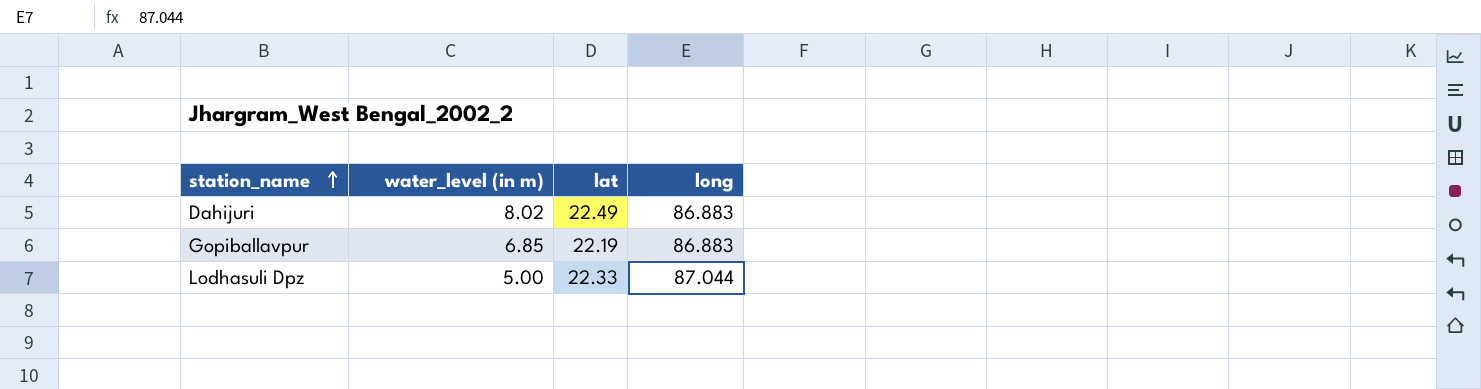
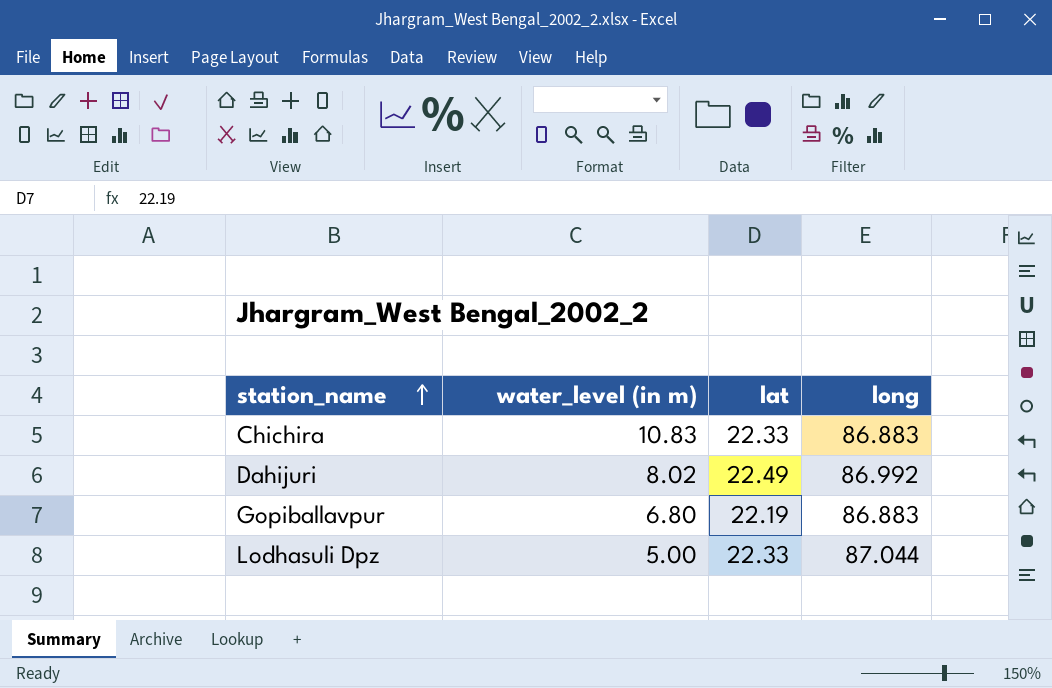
row Chichira: none -> 10.83 | 22.33 | 86.883
Dahijuri | long: 86.883 -> 86.992
Gopiballavpur | water_level (in m): 6.85 -> 6.80

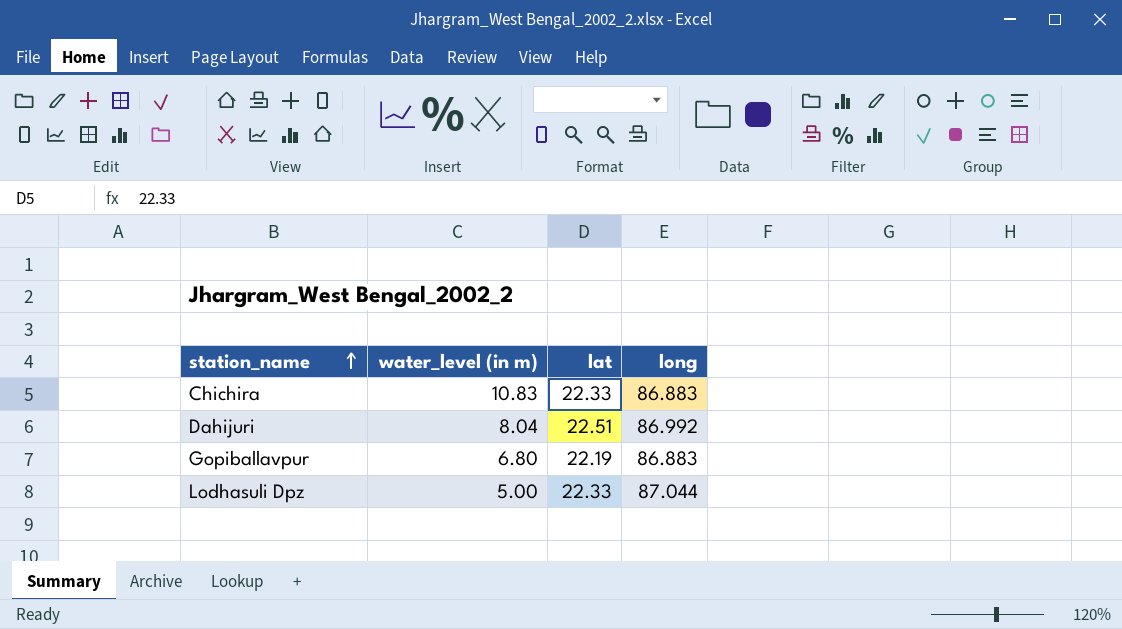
Dahijuri | water_level (in m): 8.02 -> 8.04
Dahijuri | lat: 22.49 -> 22.51

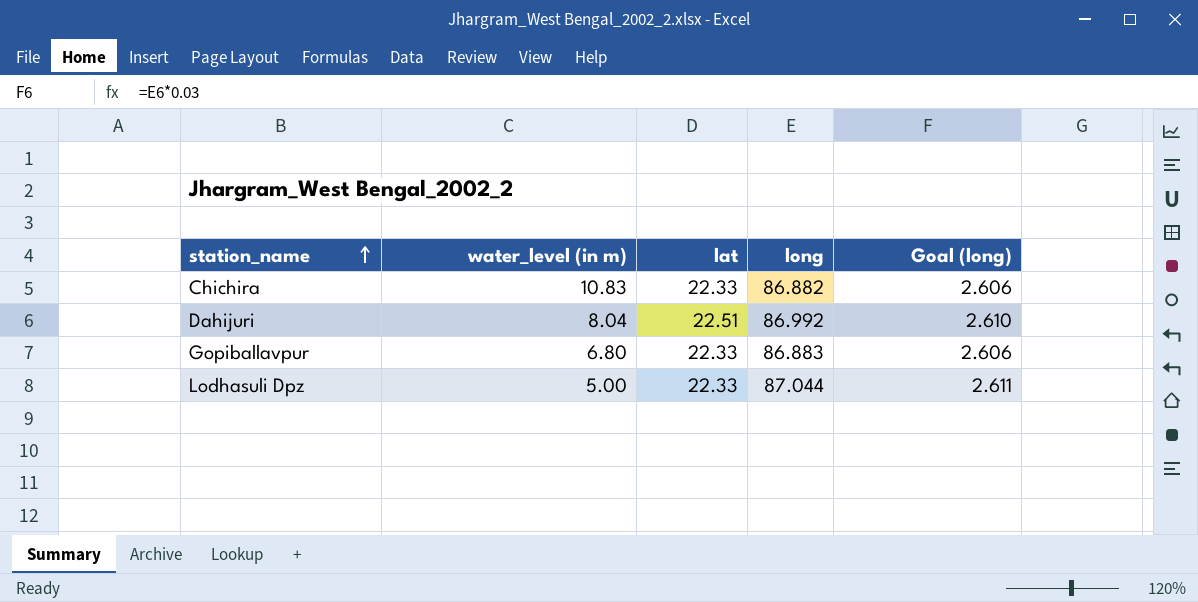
column Goal (long) | formula: none -> [long] * 0.03
Chichira | long: 86.883 -> 86.882
Gopiballavpur | lat: 22.19 -> 22.33

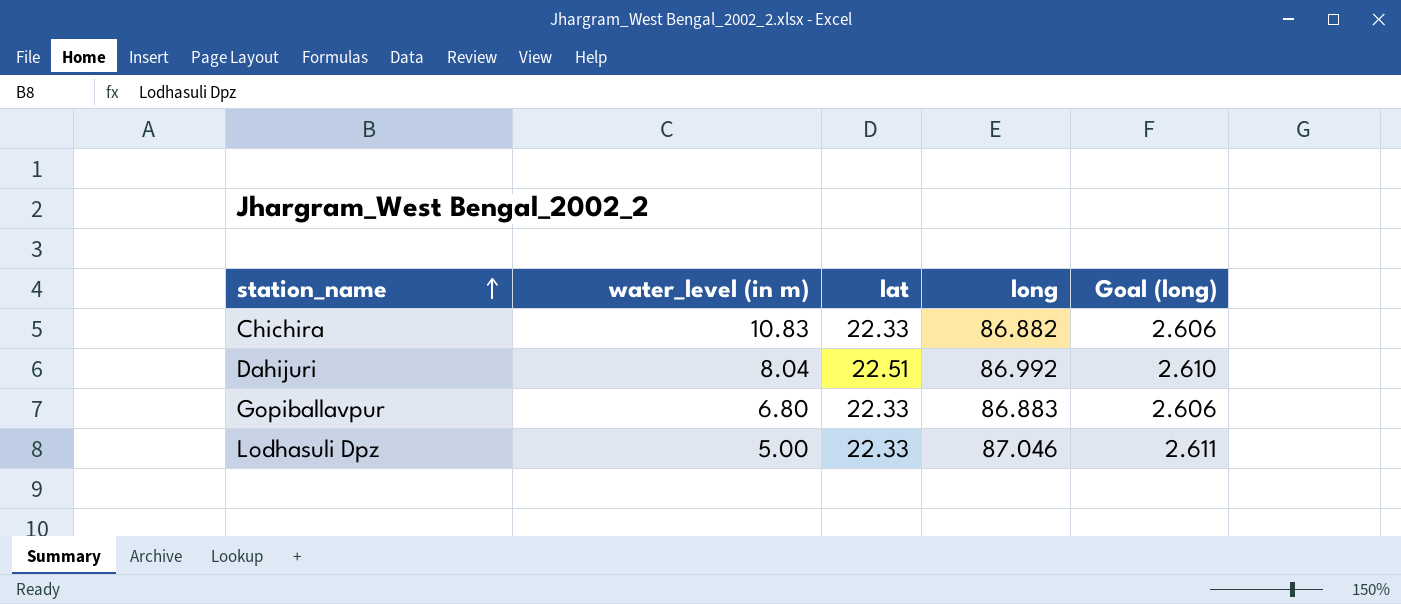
Lodhasuli Dpz | long: 87.044 -> 87.046

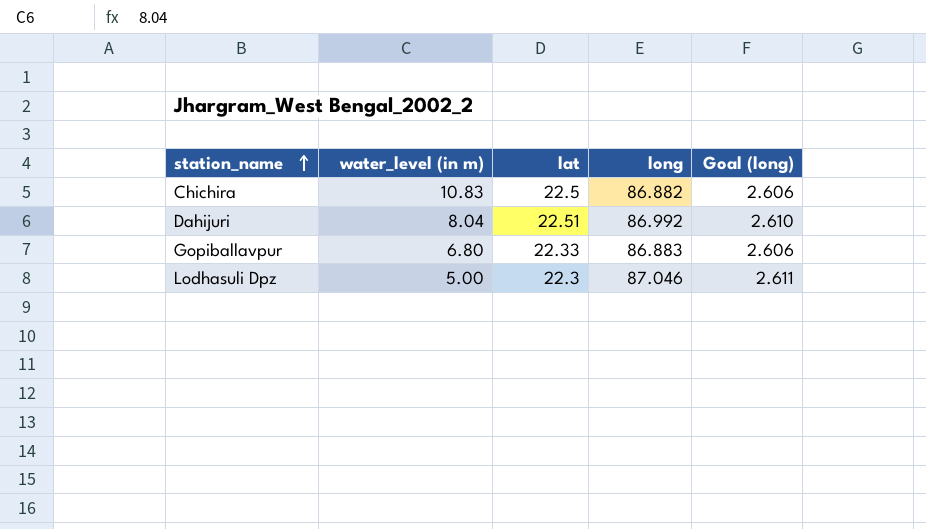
Chichira | lat: 22.33 -> 22.5
Lodhasuli Dpz | lat: 22.33 -> 22.3

